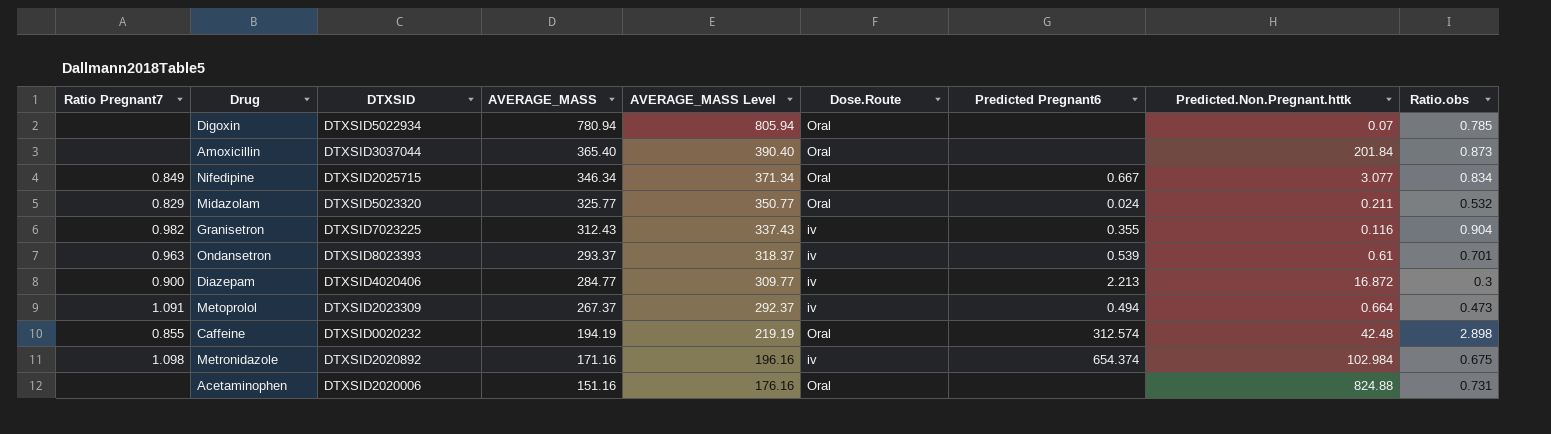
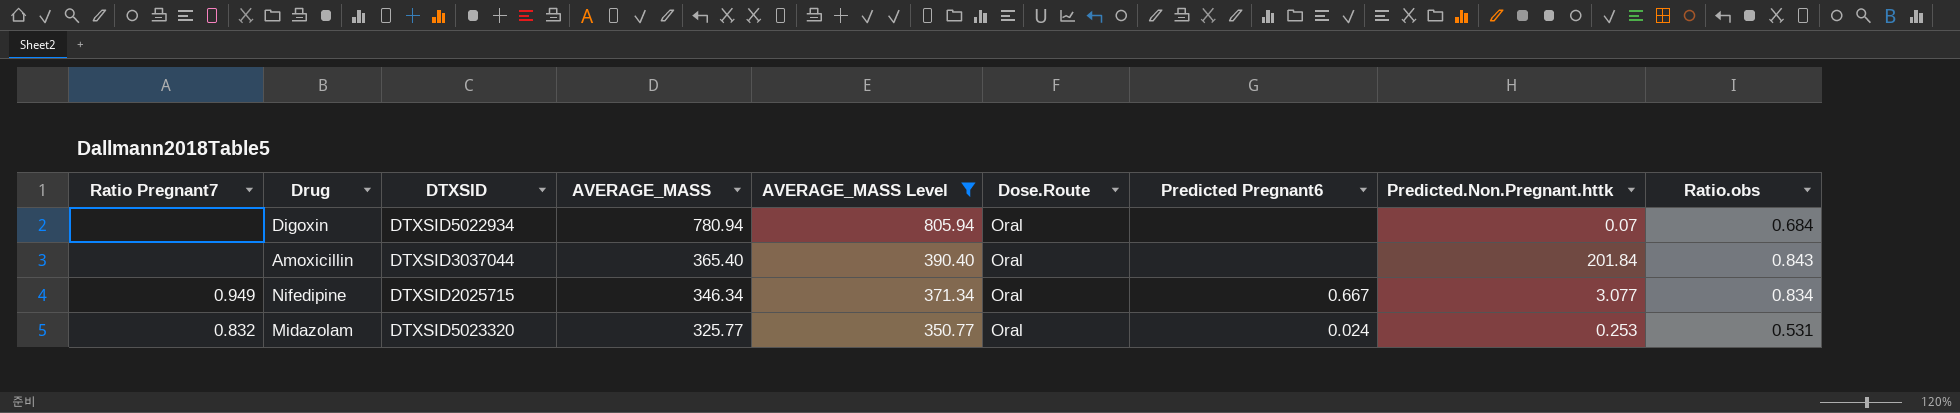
filter: none -> AVERAGE_MASS Level >= 350.77
Digoxin | Ratio.obs: 0.785 -> 0.684
Amoxicillin | Ratio.obs: 0.873 -> 0.843
Nifedipine | Ratio Pregnant7: 0.849 -> 0.949
Midazolam | Ratio Pregnant7: 0.829 -> 0.832
Midazolam | Predicted.Non.Pregnant.httk: 0.211 -> 0.253
Midazolam | Ratio.obs: 0.532 -> 0.531

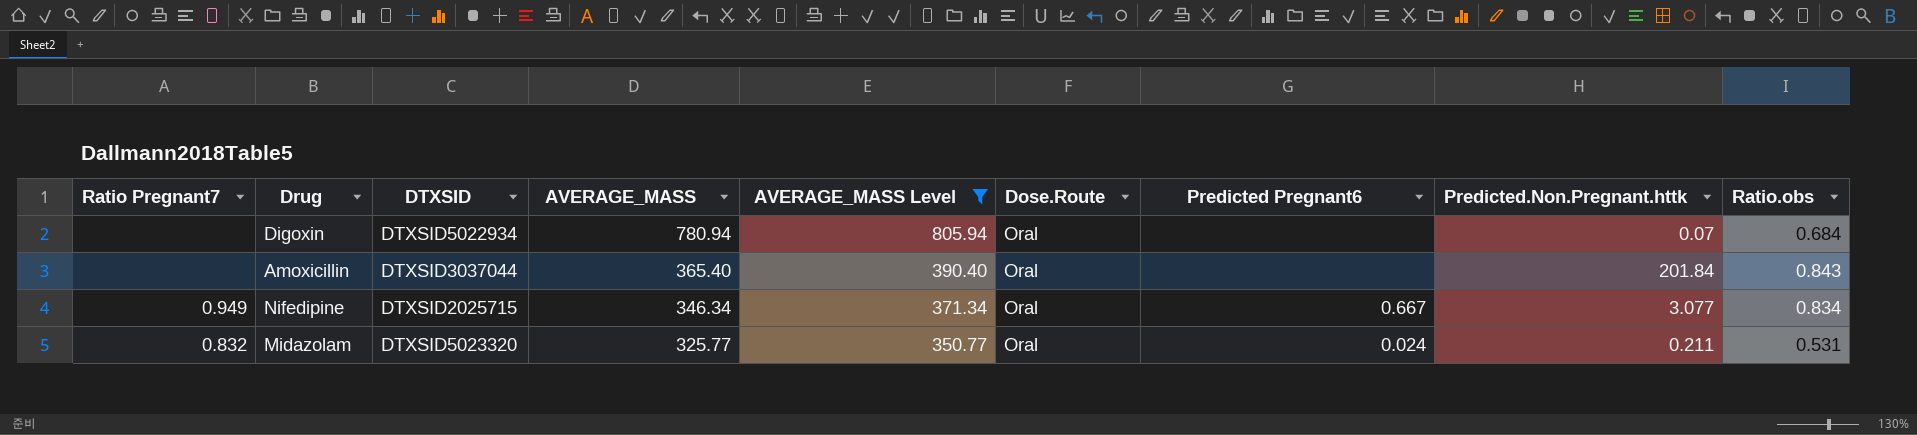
Midazolam | Predicted.Non.Pregnant.httk: 0.253 -> 0.211

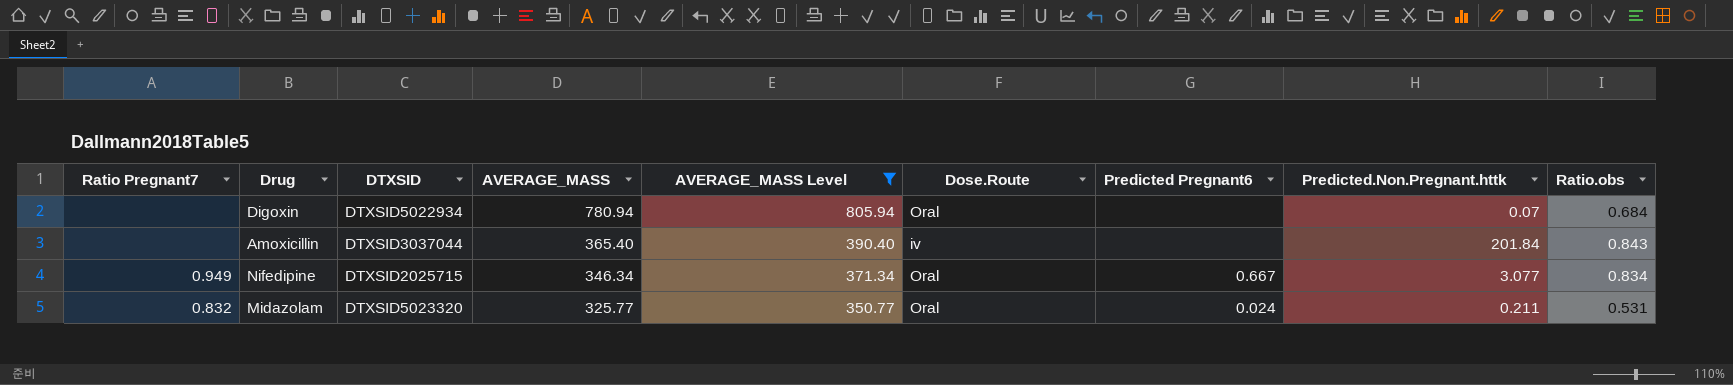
Amoxicillin | Dose.Route: Oral -> iv

